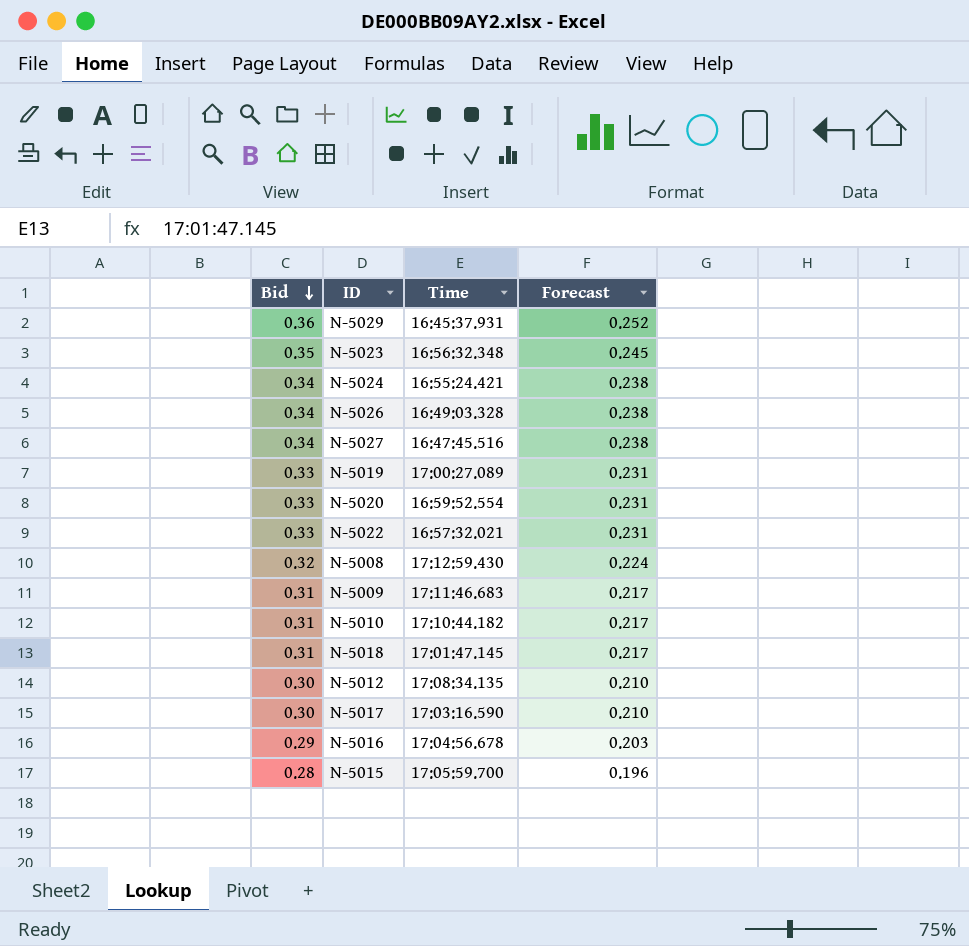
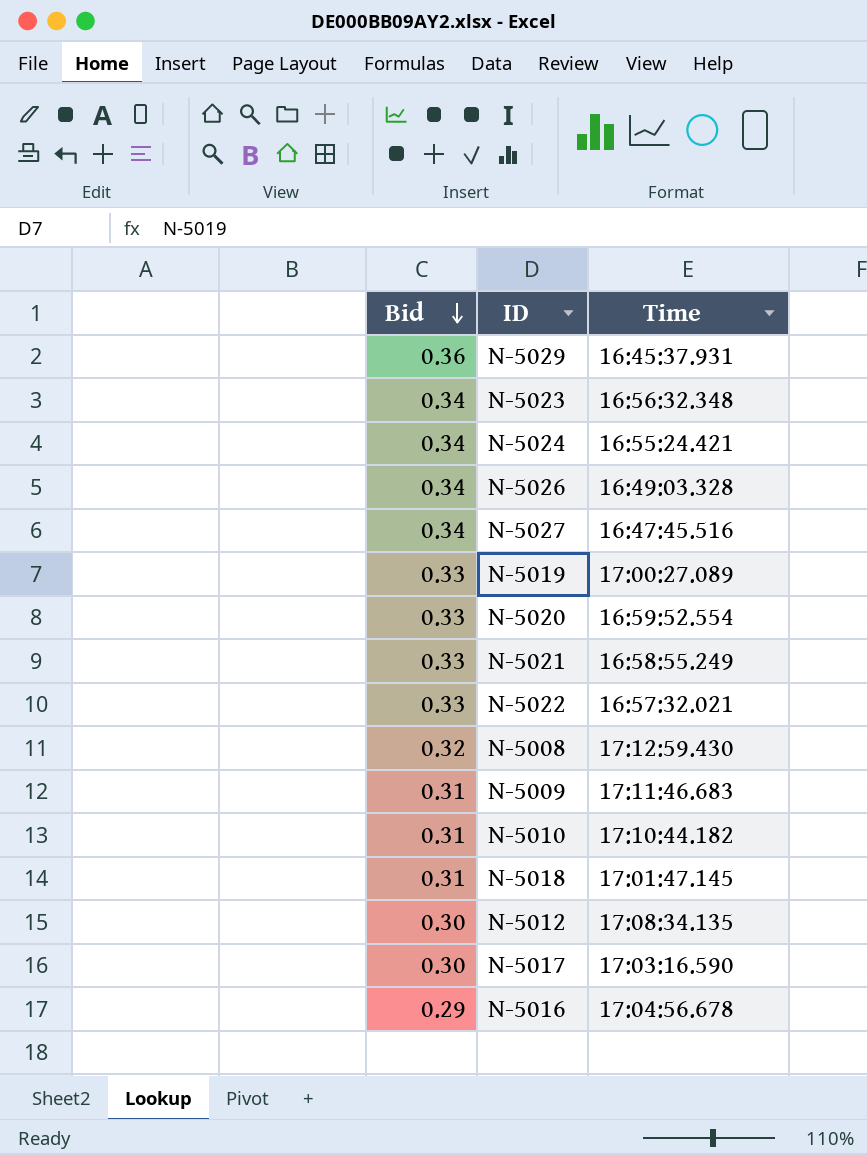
column Forecast | formula: [Bid] * 0.7 -> none
row N-5015: 0.28 | 17:05:59.700 | 0.196 -> none
N-5023 | Bid: 0.35 -> 0.34
row N-5021: none -> 0.33 | 16:58:55.249

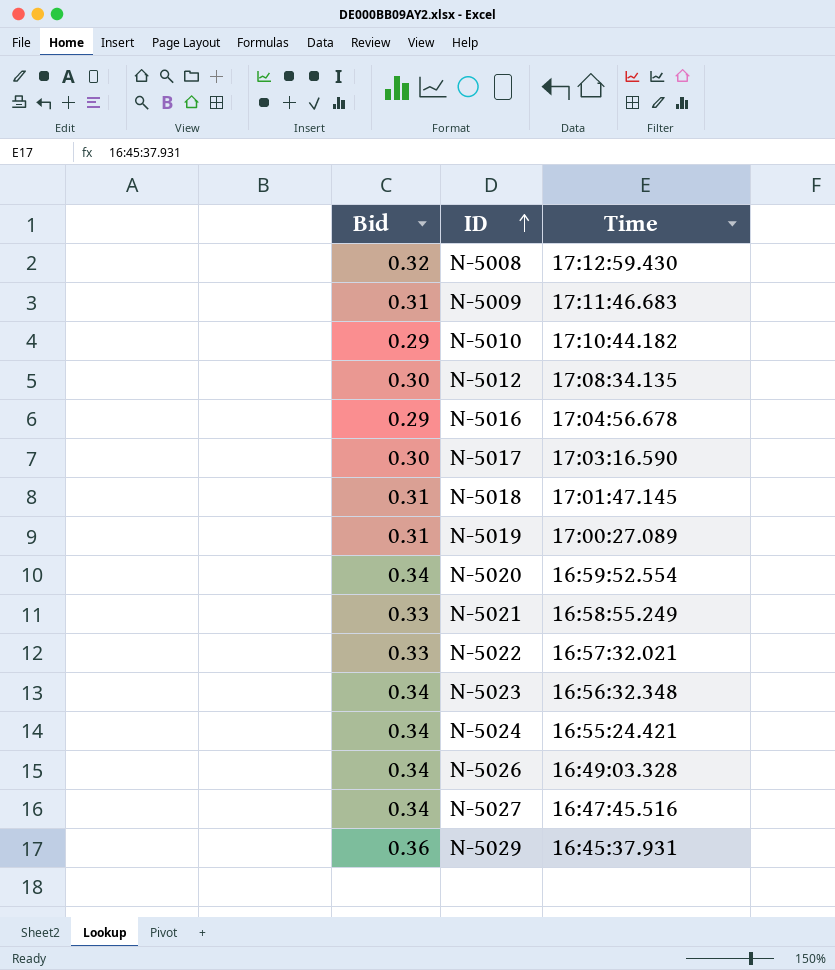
row order: Bid descending -> ID ascending
N-5010 | Bid: 0.31 -> 0.29
N-5019 | Bid: 0.33 -> 0.31
N-5020 | Bid: 0.33 -> 0.34

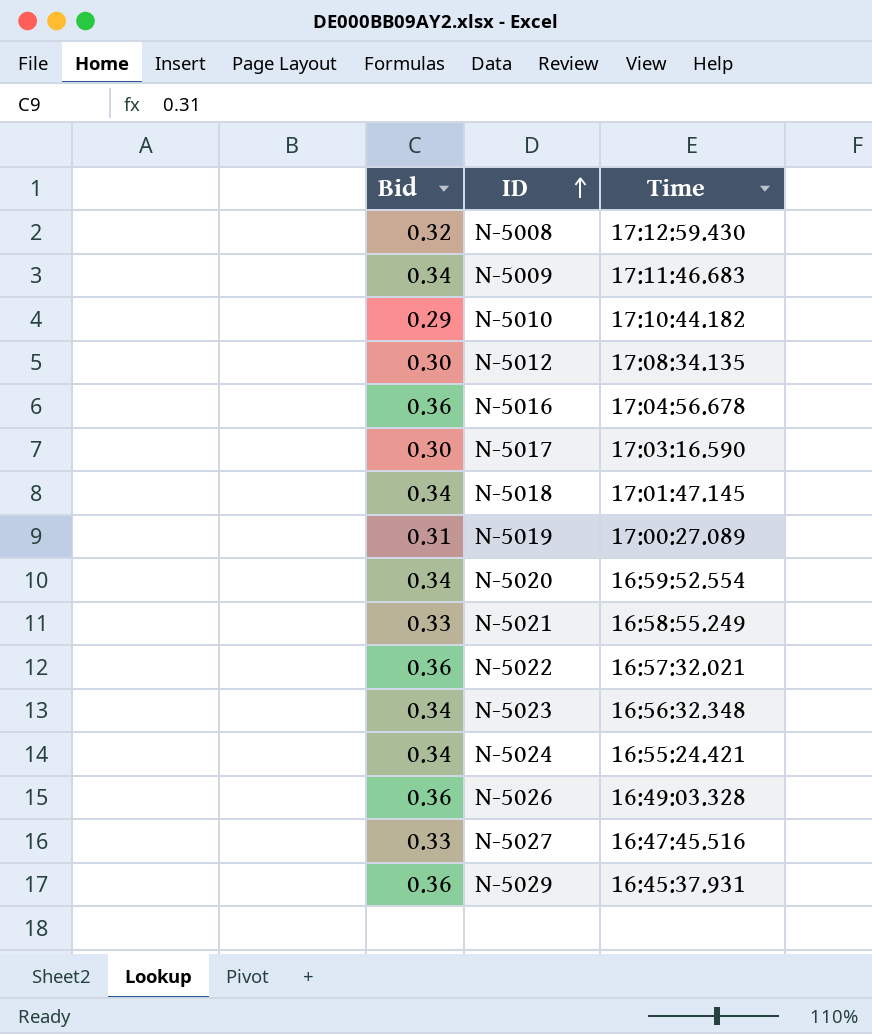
N-5009 | Bid: 0.31 -> 0.34
N-5016 | Bid: 0.29 -> 0.36
N-5018 | Bid: 0.31 -> 0.34
N-5022 | Bid: 0.33 -> 0.36
N-5026 | Bid: 0.34 -> 0.36
N-5027 | Bid: 0.34 -> 0.33

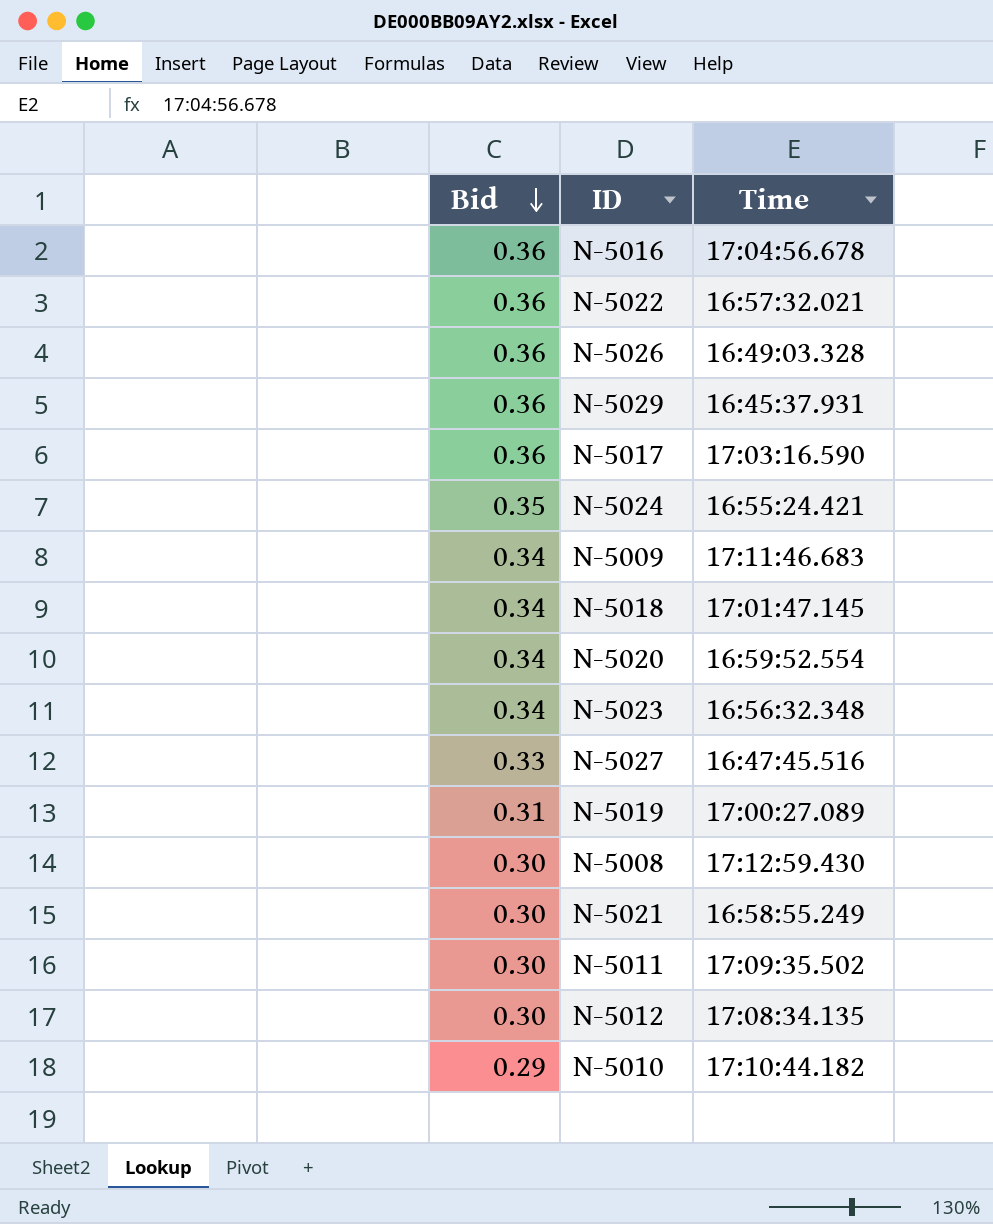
row order: ID ascending -> Bid descending
N-5017 | Bid: 0.30 -> 0.36
N-5024 | Bid: 0.34 -> 0.35
N-5008 | Bid: 0.32 -> 0.30
N-5021 | Bid: 0.33 -> 0.30
row N-5011: none -> 0.30 | 17:09:35.502

